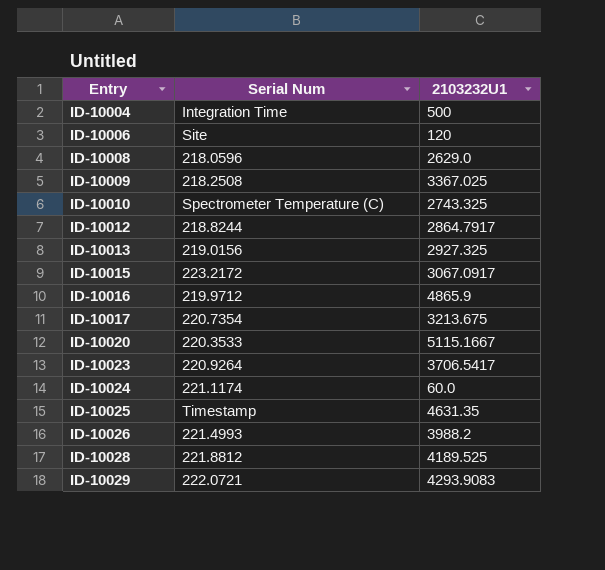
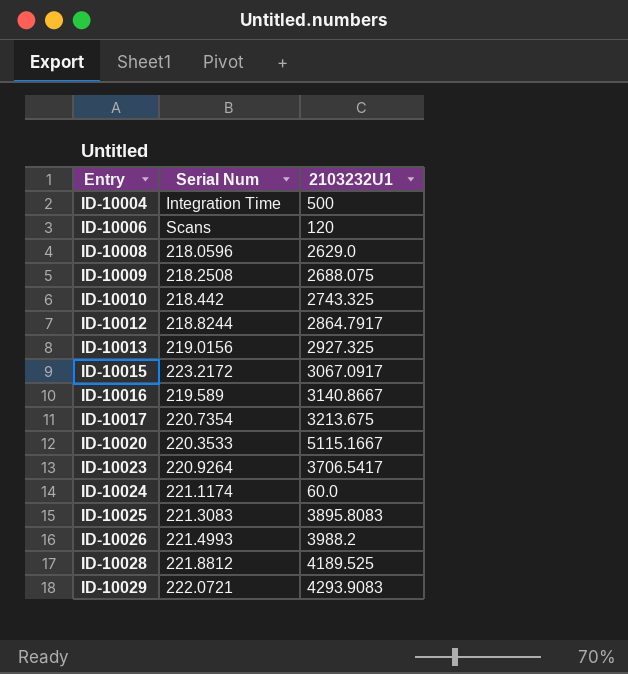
ID-10006 | Serial Num: Site -> Scans
ID-10009 | 2103232U1: 3367.025 -> 2688.075
ID-10010 | Serial Num: Spectrometer Temperature (C) -> 218.442
ID-10016 | Serial Num: 219.9712 -> 219.589
ID-10016 | 2103232U1: 4865.9 -> 3140.8667
ID-10025 | Serial Num: Timestamp -> 221.3083
ID-10025 | 2103232U1: 4631.35 -> 3895.8083

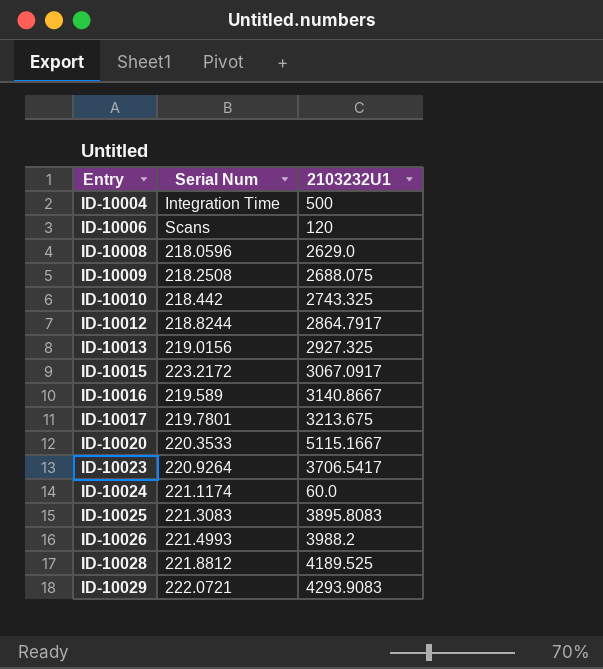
ID-10017 | Serial Num: 220.7354 -> 219.7801

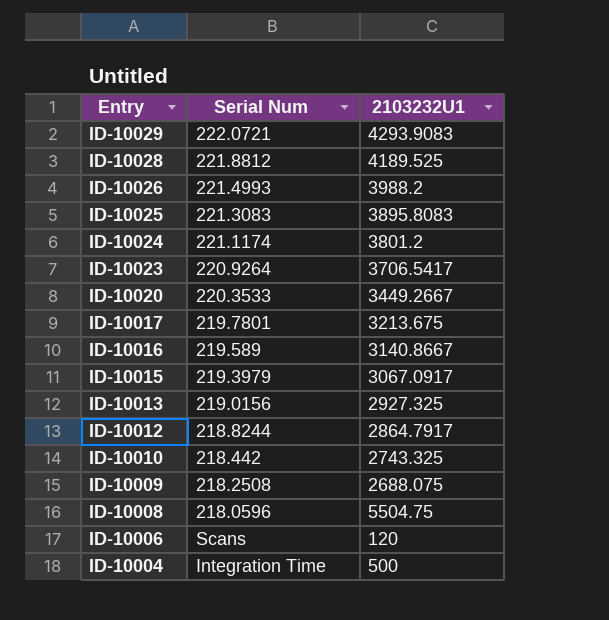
row order: Entry ascending -> Entry descending
ID-10024 | 2103232U1: 60.0 -> 3801.2
ID-10020 | 2103232U1: 5115.1667 -> 3449.2667
ID-10015 | Serial Num: 223.2172 -> 219.3979
ID-10008 | 2103232U1: 2629.0 -> 5504.75

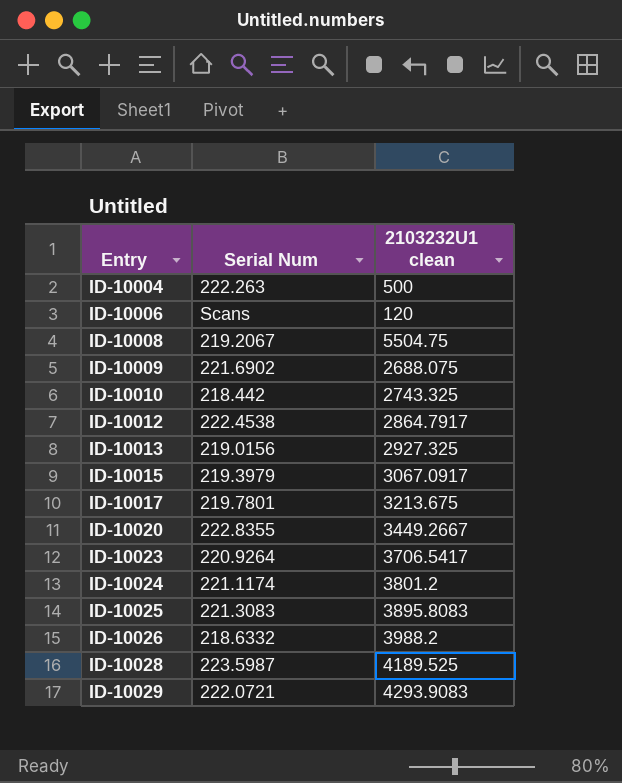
row order: Entry descending -> Entry ascending
column name: 2103232U1 -> 2103232U1 clean
row ID-10016: 219.589 | 3140.8667 -> none
ID-10004 | Serial Num: Integration Time -> 222.263
ID-10008 | Serial Num: 218.0596 -> 219.2067
ID-10009 | Serial Num: 218.2508 -> 221.6902
ID-10012 | Serial Num: 218.8244 -> 222.4538
ID-10020 | Serial Num: 220.3533 -> 222.8355
ID-10026 | Serial Num: 221.4993 -> 218.6332
ID-10028 | Serial Num: 221.8812 -> 223.5987

